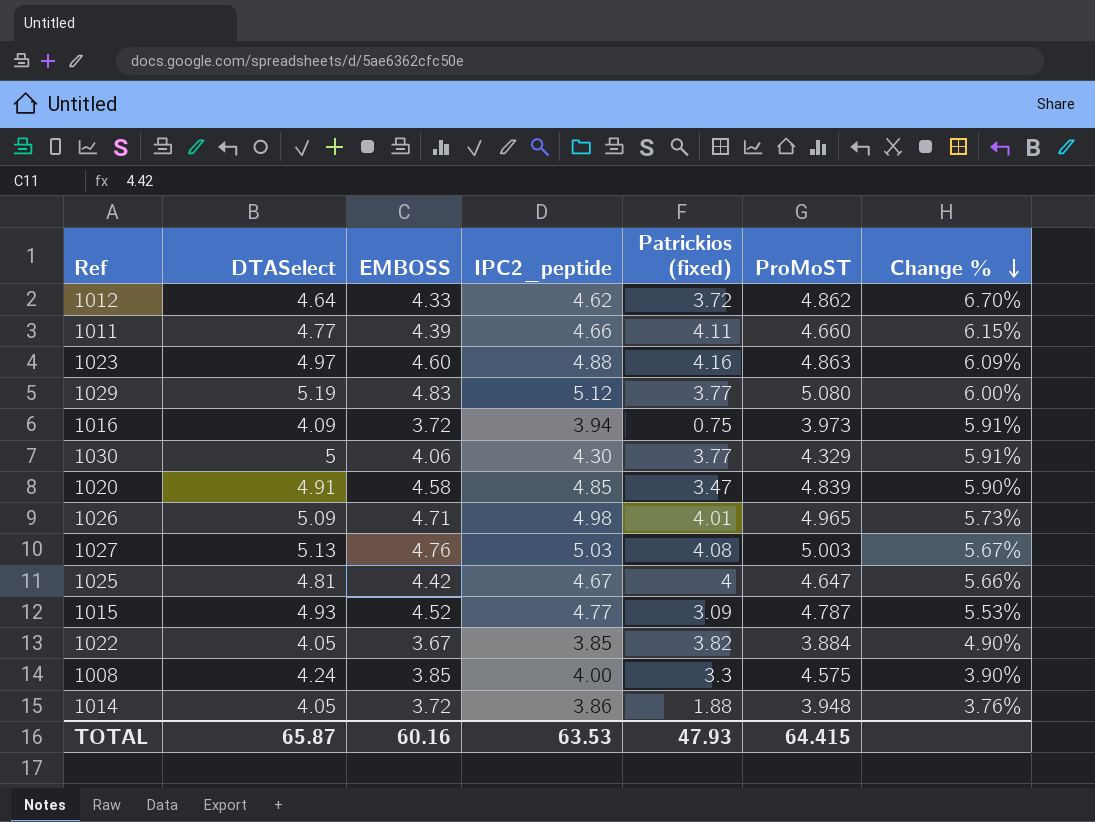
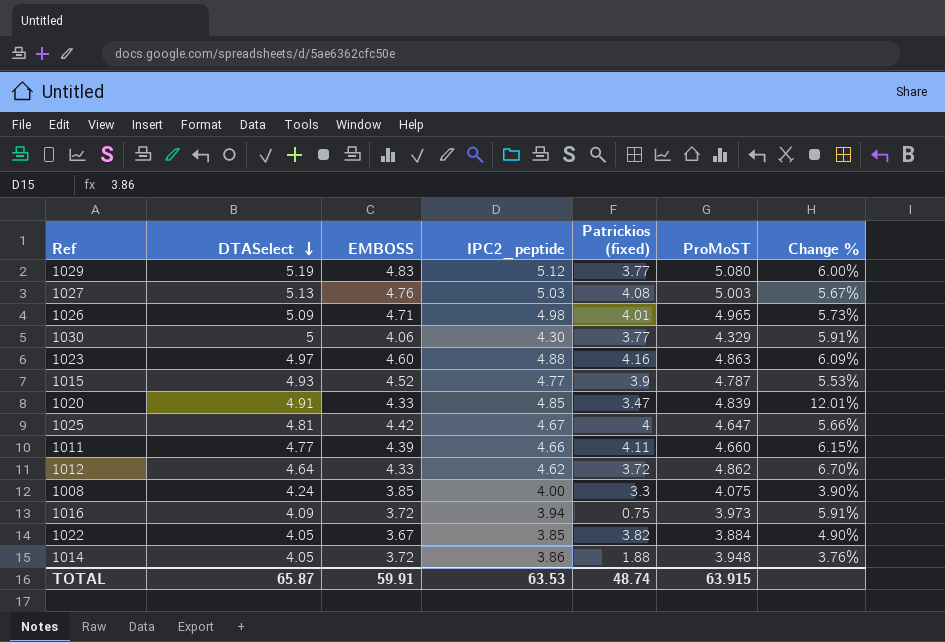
row order: Change % descending -> DTASelect descending
1015 | Patrickios (fixed): 3.09 -> 3.9
1020 | EMBOSS: 4.58 -> 4.33
1020 | Change %: 5.90% -> 12.01%
1008 | ProMoST: 4.575 -> 4.075
TOTAL | EMBOSS: 60.16 -> 59.91
TOTAL | Patrickios (fixed): 47.93 -> 48.74
TOTAL | ProMoST: 64.415 -> 63.915

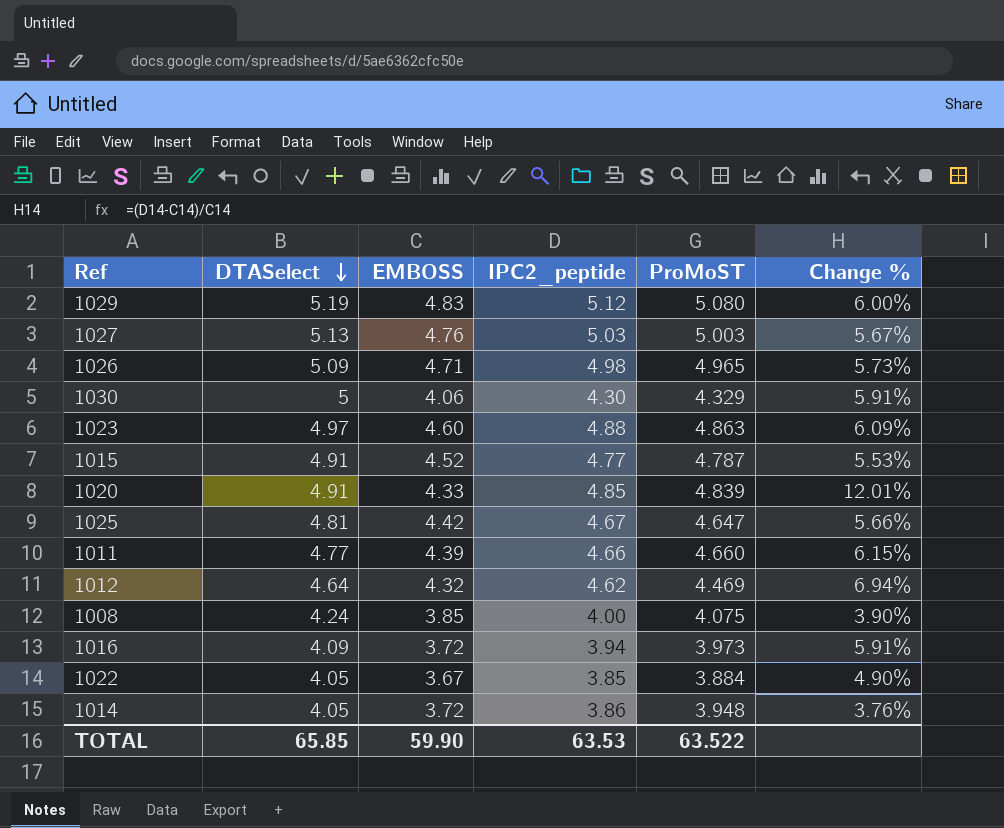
column Patrickios (fixed) | position: 5 -> none
1015 | DTASelect: 4.93 -> 4.91
1012 | EMBOSS: 4.33 -> 4.32
1012 | ProMoST: 4.862 -> 4.469
1012 | Change %: 6.70% -> 6.94%
TOTAL | DTASelect: 65.87 -> 65.85
TOTAL | EMBOSS: 59.91 -> 59.90
TOTAL | ProMoST: 63.915 -> 63.522

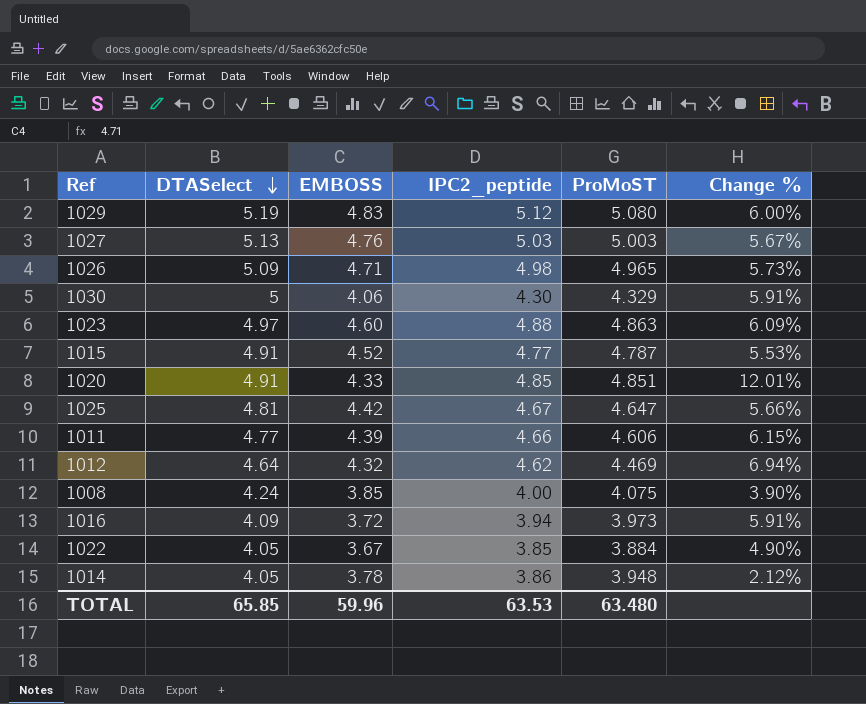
1020 | ProMoST: 4.839 -> 4.851
1011 | ProMoST: 4.660 -> 4.606
1014 | EMBOSS: 3.72 -> 3.78
1014 | Change %: 3.76% -> 2.12%
TOTAL | EMBOSS: 59.90 -> 59.96
TOTAL | ProMoST: 63.522 -> 63.480

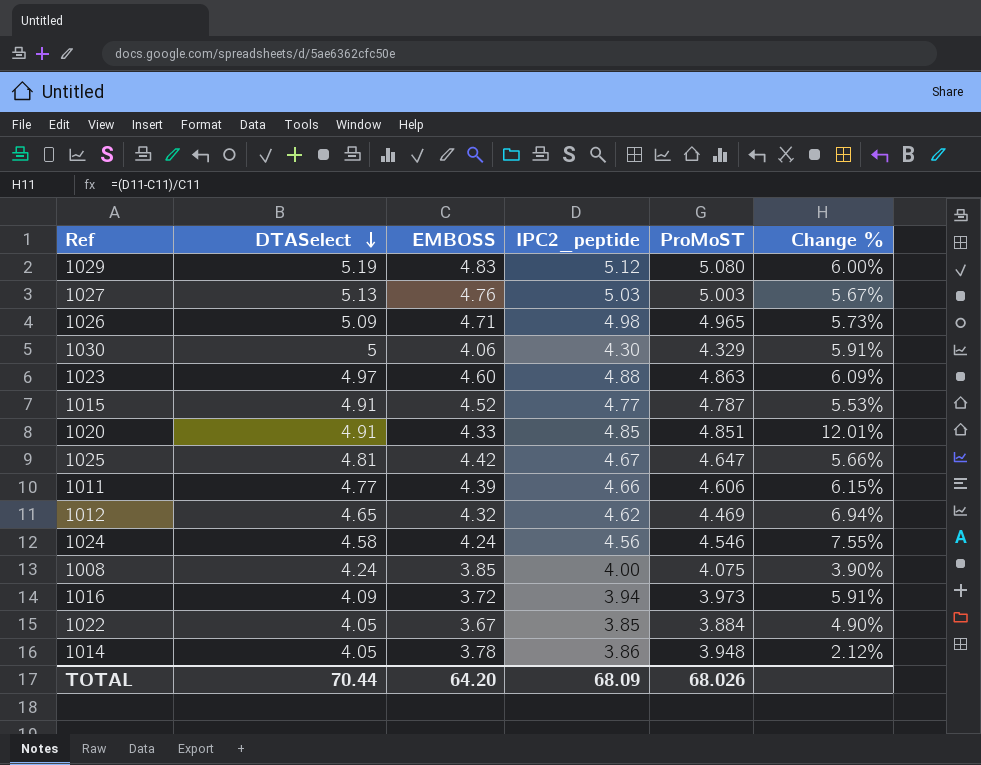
1012 | DTASelect: 4.64 -> 4.65
row 1024: none -> 4.58 | 4.24 | 4.56 | 4.546 | 7.55%
TOTAL | DTASelect: 65.85 -> 70.44
TOTAL | EMBOSS: 59.96 -> 64.20
TOTAL | IPC2_peptide: 63.53 -> 68.09
TOTAL | ProMoST: 63.480 -> 68.026

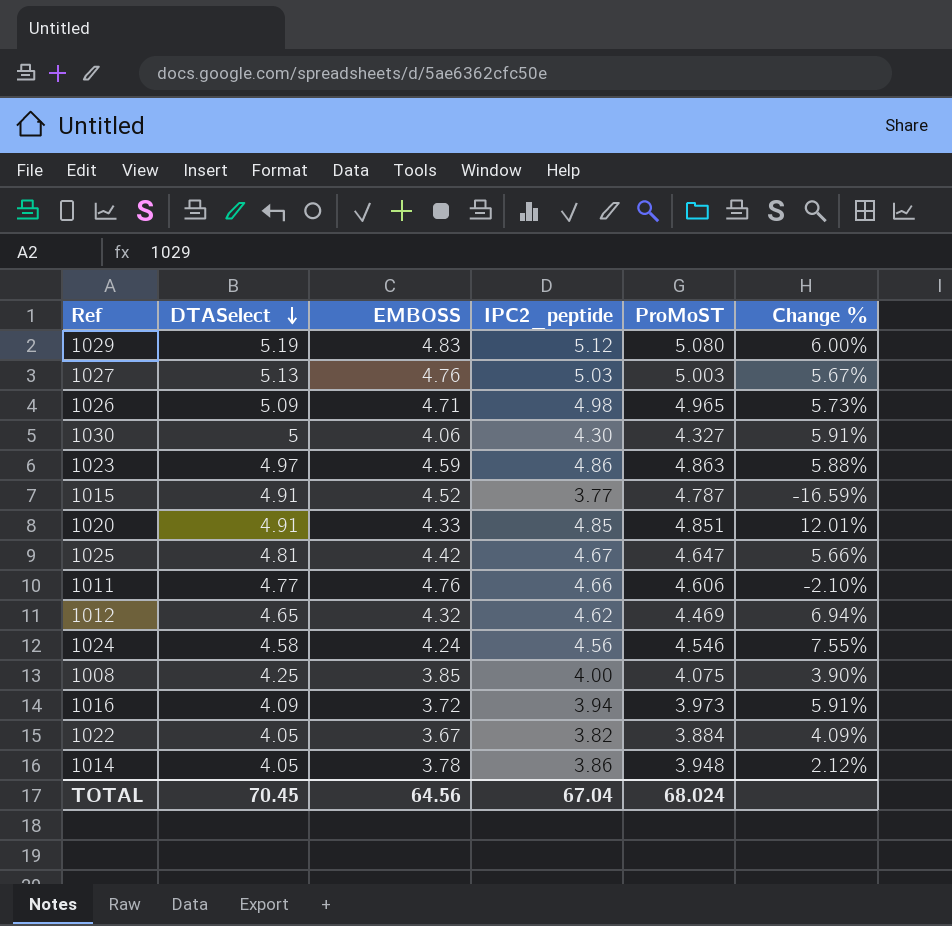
1030 | ProMoST: 4.329 -> 4.327
1023 | EMBOSS: 4.60 -> 4.59
1023 | IPC2_peptide: 4.88 -> 4.86
1023 | Change %: 6.09% -> 5.88%
1015 | IPC2_peptide: 4.77 -> 3.77
1015 | Change %: 5.53% -> -16.59%
1011 | EMBOSS: 4.39 -> 4.76
1011 | Change %: 6.15% -> -2.10%
1008 | DTASelect: 4.24 -> 4.25
1022 | IPC2_peptide: 3.85 -> 3.82
1022 | Change %: 4.90% -> 4.09%
TOTAL | DTASelect: 70.44 -> 70.45
TOTAL | EMBOSS: 64.20 -> 64.56
TOTAL | IPC2_peptide: 68.09 -> 67.04
TOTAL | ProMoST: 68.026 -> 68.024

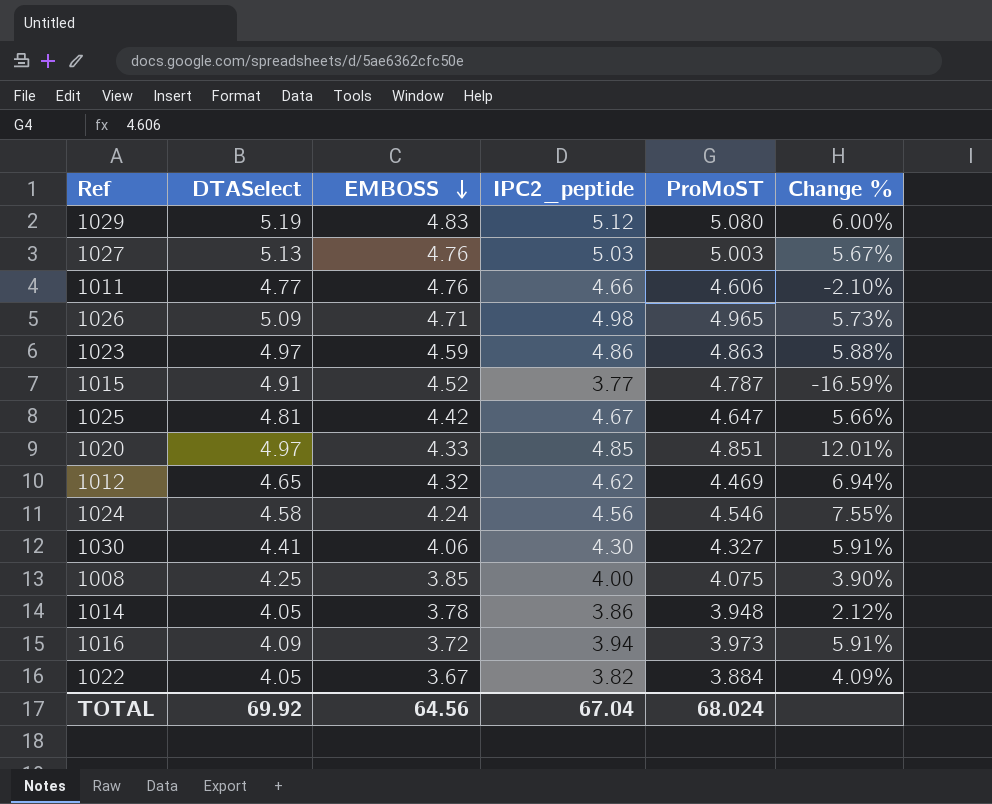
row order: DTASelect descending -> EMBOSS descending
1020 | DTASelect: 4.91 -> 4.97
1030 | DTASelect: 5 -> 4.41
TOTAL | DTASelect: 70.45 -> 69.92

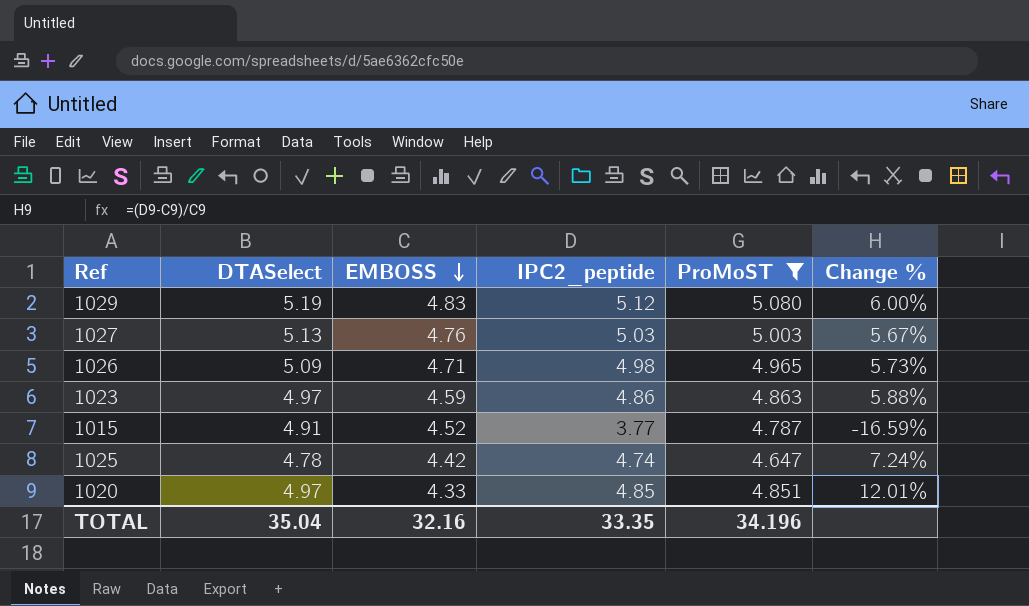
filter: none -> ProMoST >= 4.647
1025 | DTASelect: 4.81 -> 4.78
1025 | IPC2_peptide: 4.67 -> 4.74
1025 | Change %: 5.66% -> 7.24%
TOTAL | DTASelect: 69.92 -> 35.04
TOTAL | EMBOSS: 64.56 -> 32.16
TOTAL | IPC2_peptide: 67.04 -> 33.35
TOTAL | ProMoST: 68.024 -> 34.196

